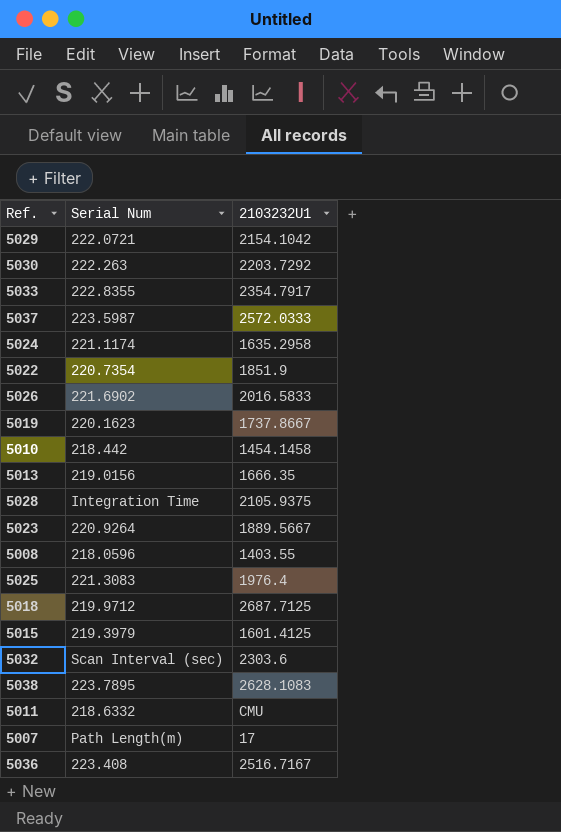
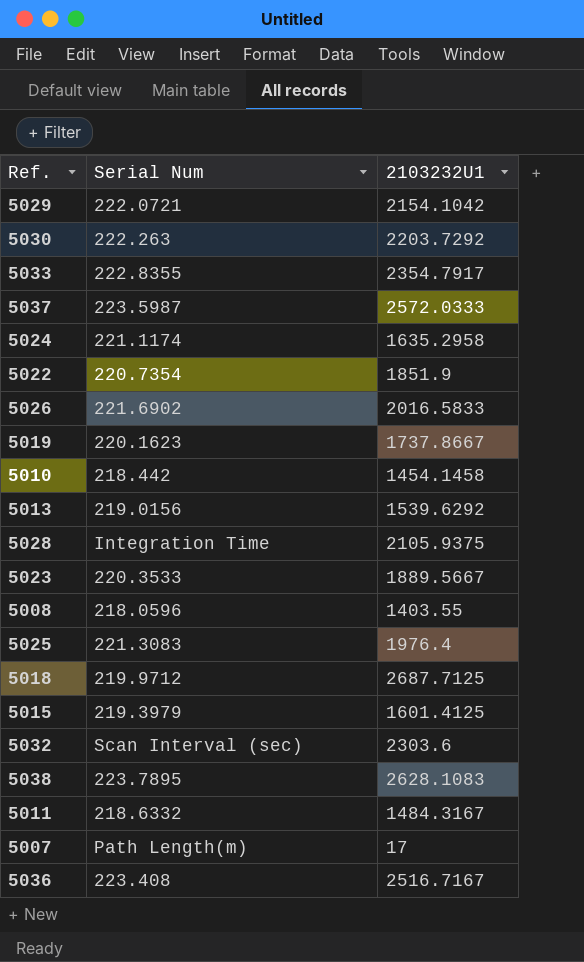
5013 | 2103232U1: 1666.35 -> 1539.6292
5023 | Serial Num: 220.9264 -> 220.3533
5011 | 2103232U1: CMU -> 1484.3167

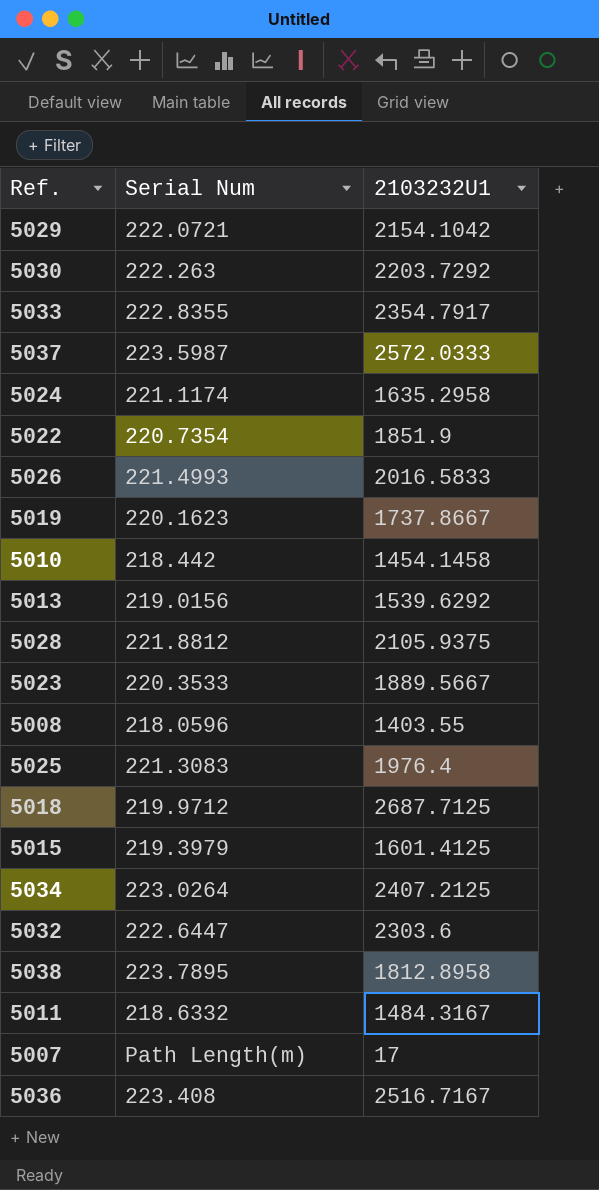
5026 | Serial Num: 221.6902 -> 221.4993
5028 | Serial Num: Integration Time -> 221.8812
row 5034: none -> 223.0264 | 2407.2125
5032 | Serial Num: Scan Interval (sec) -> 222.6447
5038 | 2103232U1: 2628.1083 -> 1812.8958

